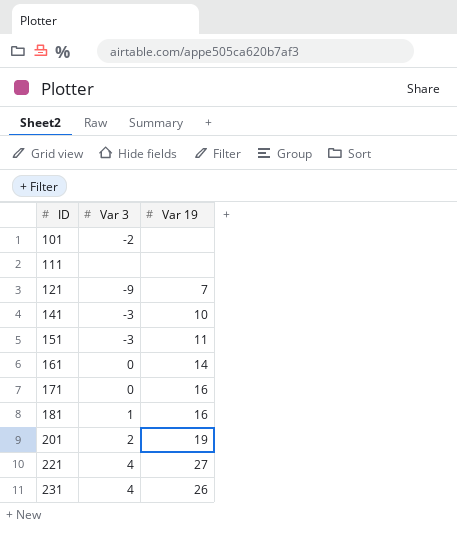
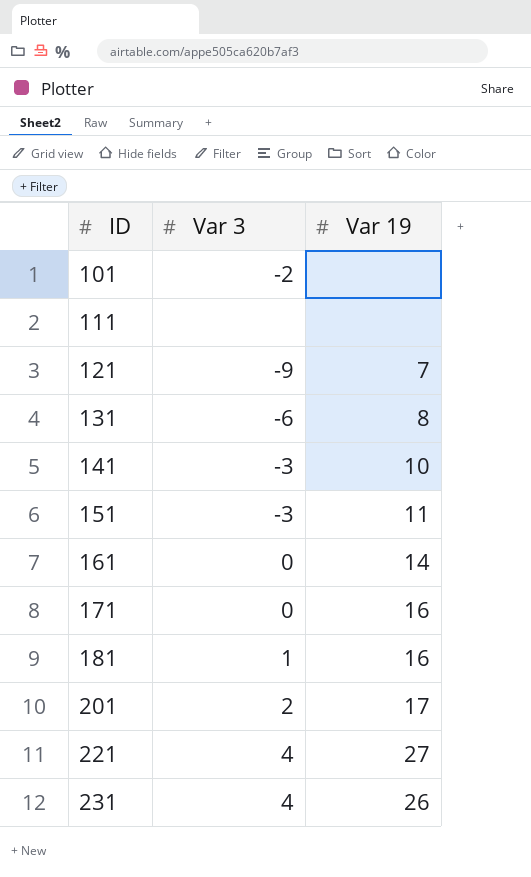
row 131: none -> -6 | 8
201 | Var 19: 19 -> 17

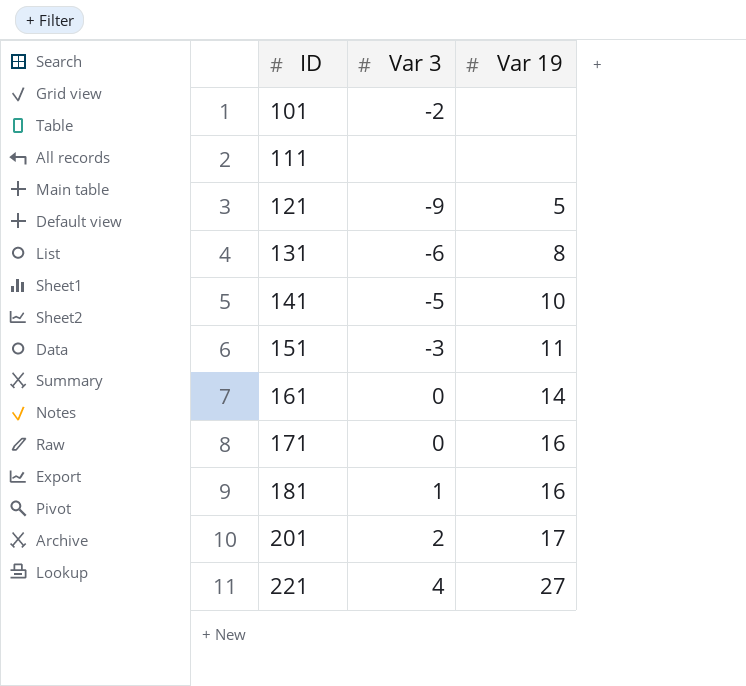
row 231: 4 | 26 -> none
121 | Var 19: 7 -> 5
141 | Var 3: -3 -> -5

